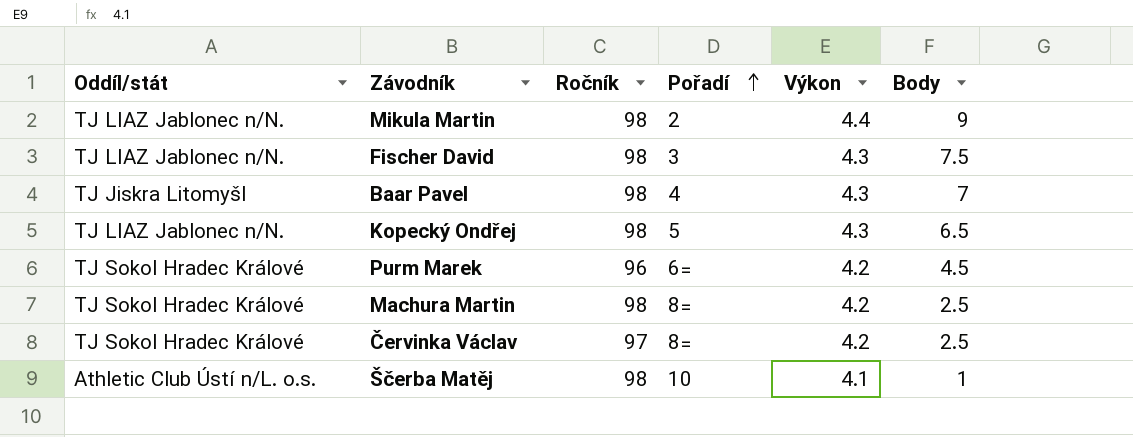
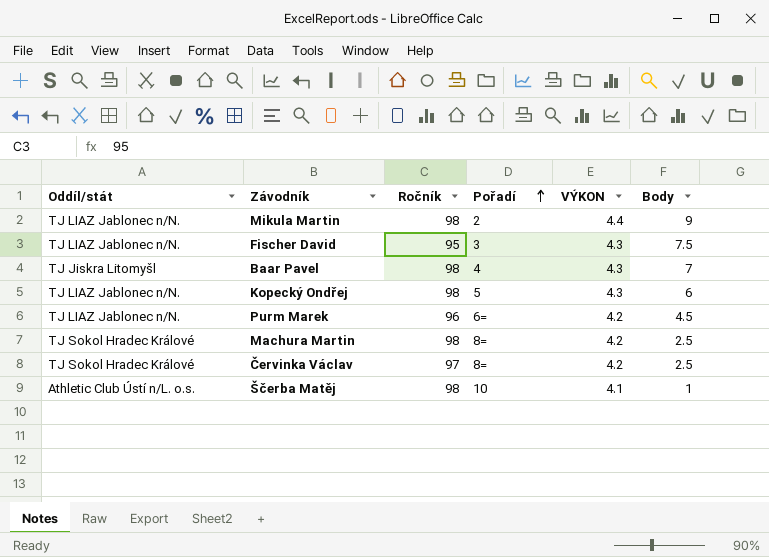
column name: Výkon -> VÝKON
Fischer David | Ročník: 98 -> 95
Kopecký Ondřej | Body: 6.5 -> 6
Purm Marek | Oddíl/stát: TJ Sokol Hradec Králové -> TJ LIAZ Jablonec n/N.

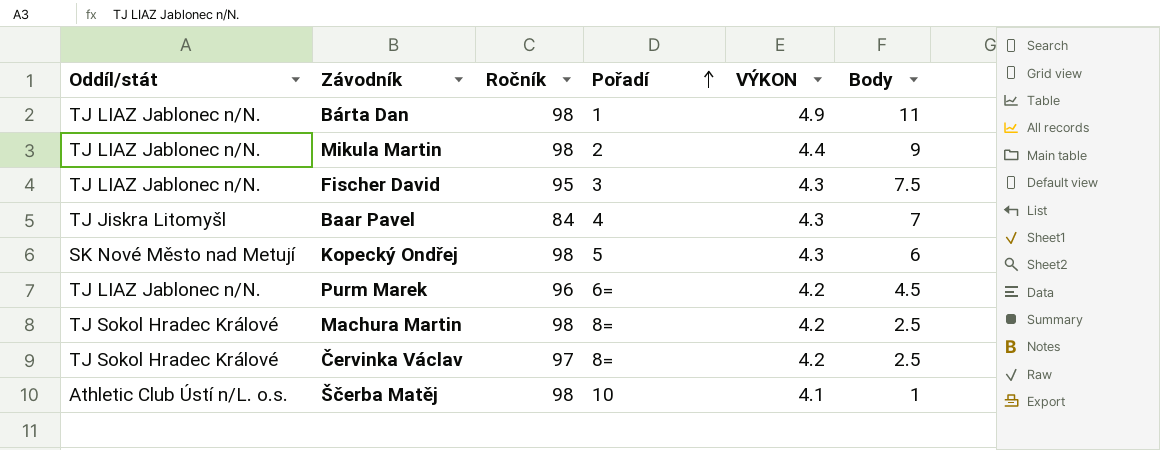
row Bárta Dan: none -> TJ LIAZ Jablonec n/N. | 98 | 1 | 4.9 | 11
Baar Pavel | Ročník: 98 -> 84
Kopecký Ondřej | Oddíl/stát: TJ LIAZ Jablonec n/N. -> SK Nové Město nad Metují

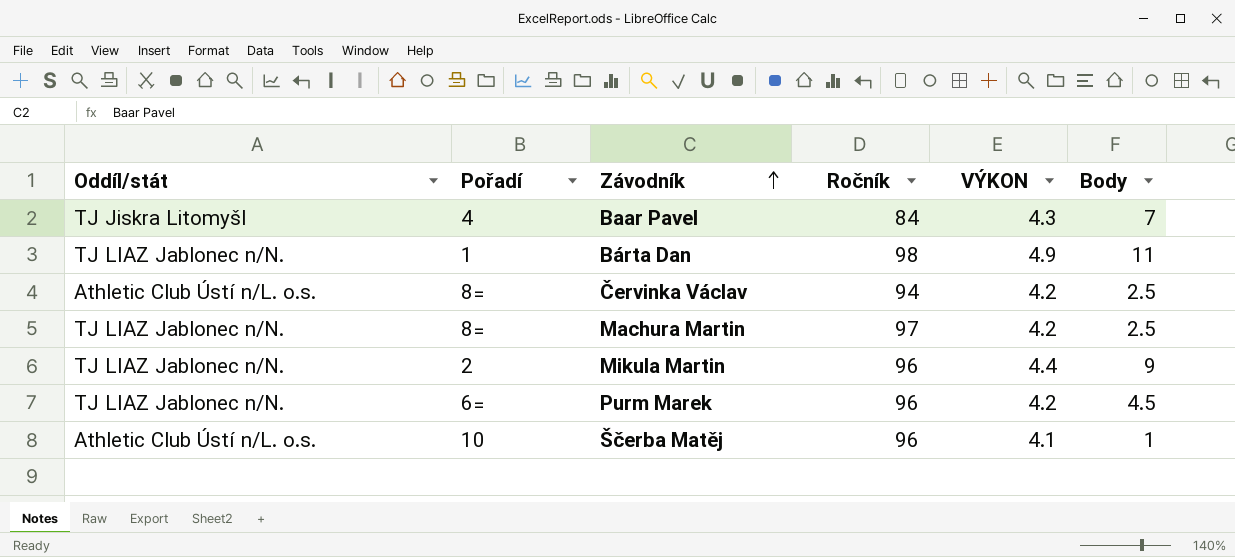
row order: Pořadí ascending -> Závodník ascending
column Pořadí | position: 4 -> 2
row Fischer David: TJ LIAZ Jablonec n/N. | 95 | 3 | 4.3 | 7.5 -> none
row Kopecký Ondřej: SK Nové Město nad Metují | 98 | 5 | 4.3 | 6 -> none
Červinka Václav | Oddíl/stát: TJ Sokol Hradec Králové -> Athletic Club Ústí n/L. o.s.
Červinka Václav | Ročník: 97 -> 94
Machura Martin | Oddíl/stát: TJ Sokol Hradec Králové -> TJ LIAZ Jablonec n/N.
Machura Martin | Ročník: 98 -> 97
Mikula Martin | Ročník: 98 -> 96
Ščerba Matěj | Ročník: 98 -> 96

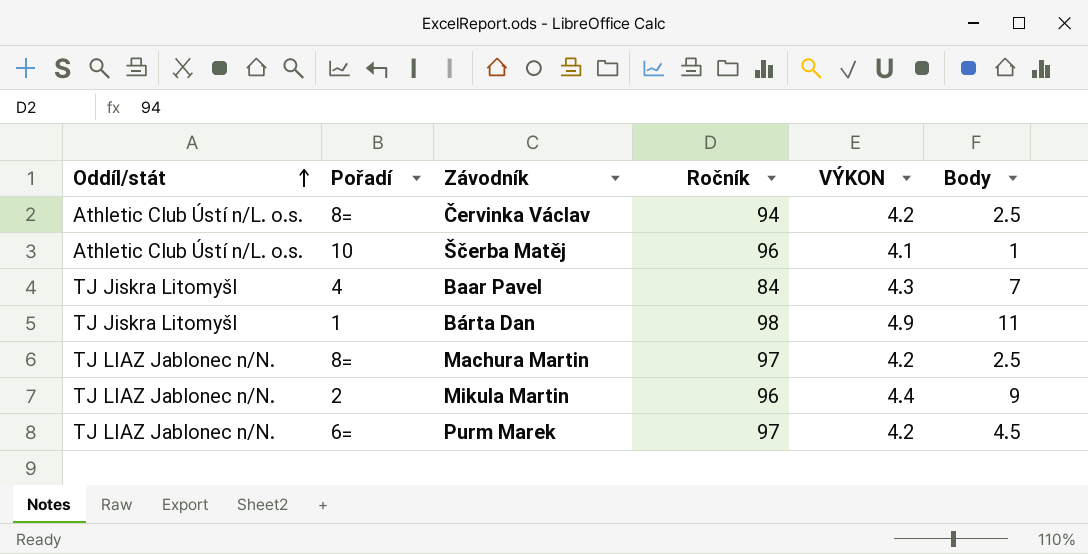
row order: Závodník ascending -> Oddíl/stát ascending
Bárta Dan | Oddíl/stát: TJ LIAZ Jablonec n/N. -> TJ Jiskra Litomyšl
Purm Marek | Ročník: 96 -> 97

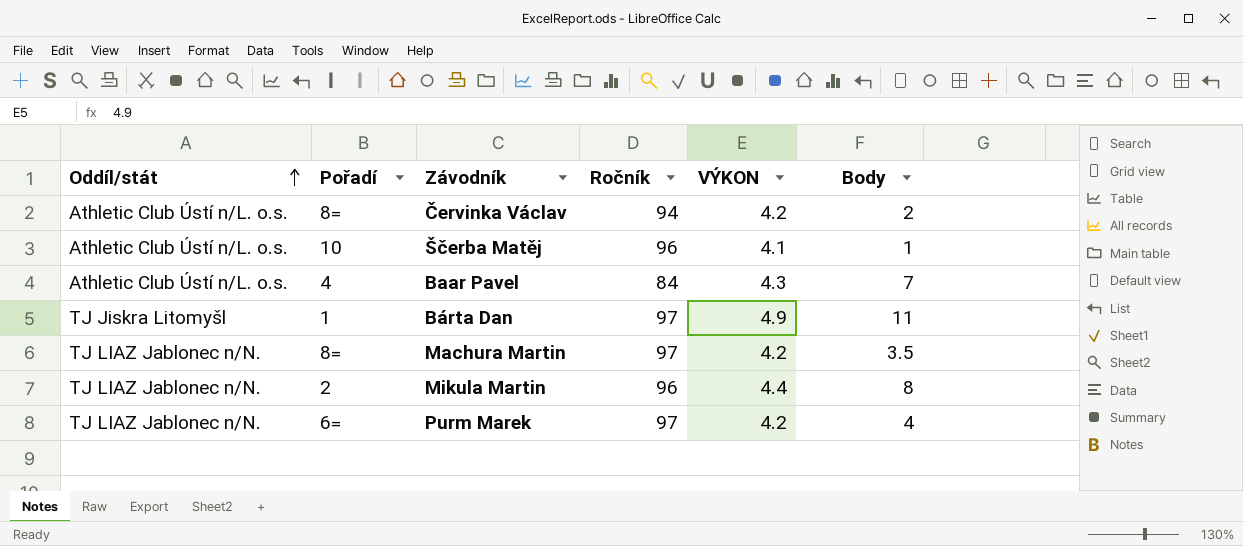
Červinka Václav | Body: 2.5 -> 2
Baar Pavel | Oddíl/stát: TJ Jiskra Litomyšl -> Athletic Club Ústí n/L. o.s.
Bárta Dan | Ročník: 98 -> 97
Machura Martin | Body: 2.5 -> 3.5
Mikula Martin | Body: 9 -> 8
Purm Marek | Body: 4.5 -> 4

